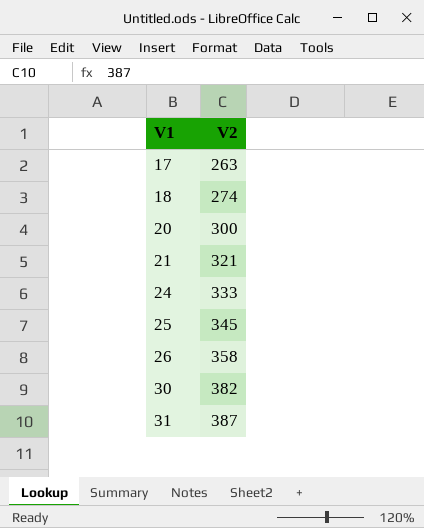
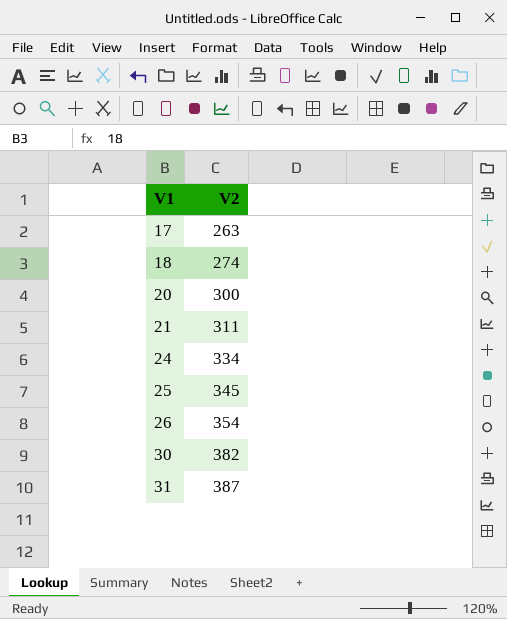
21 | V2: 321 -> 311
24 | V2: 333 -> 334
26 | V2: 358 -> 354

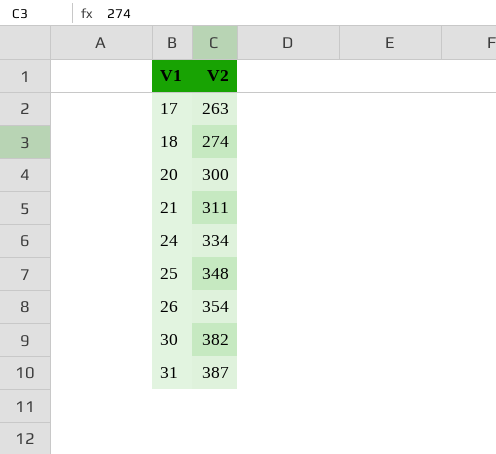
25 | V2: 345 -> 348

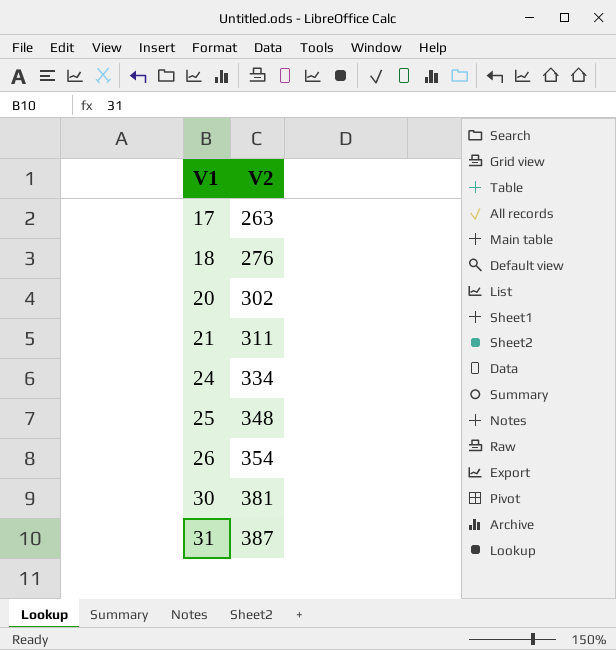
18 | V2: 274 -> 276
20 | V2: 300 -> 302
30 | V2: 382 -> 381

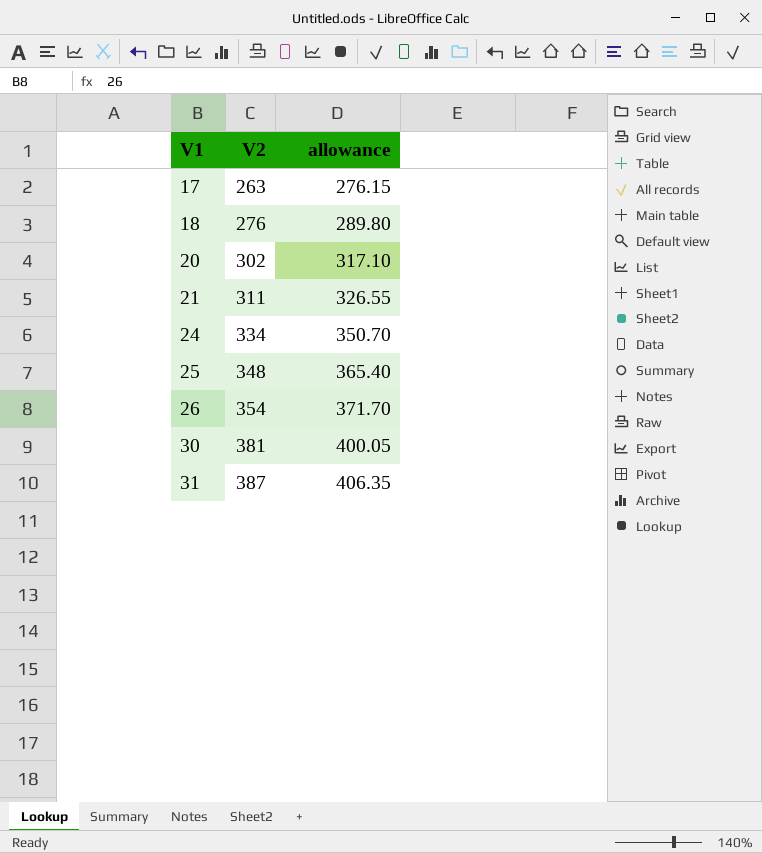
column allowance | formula: none -> [V2] * 1.05

